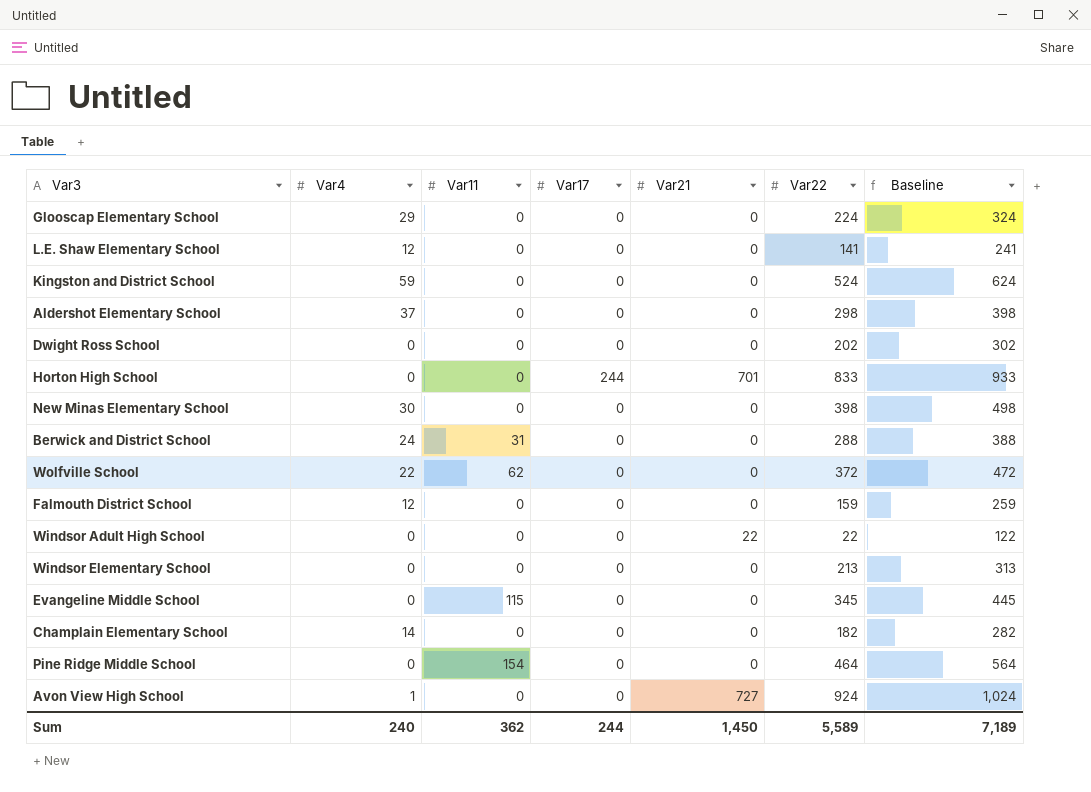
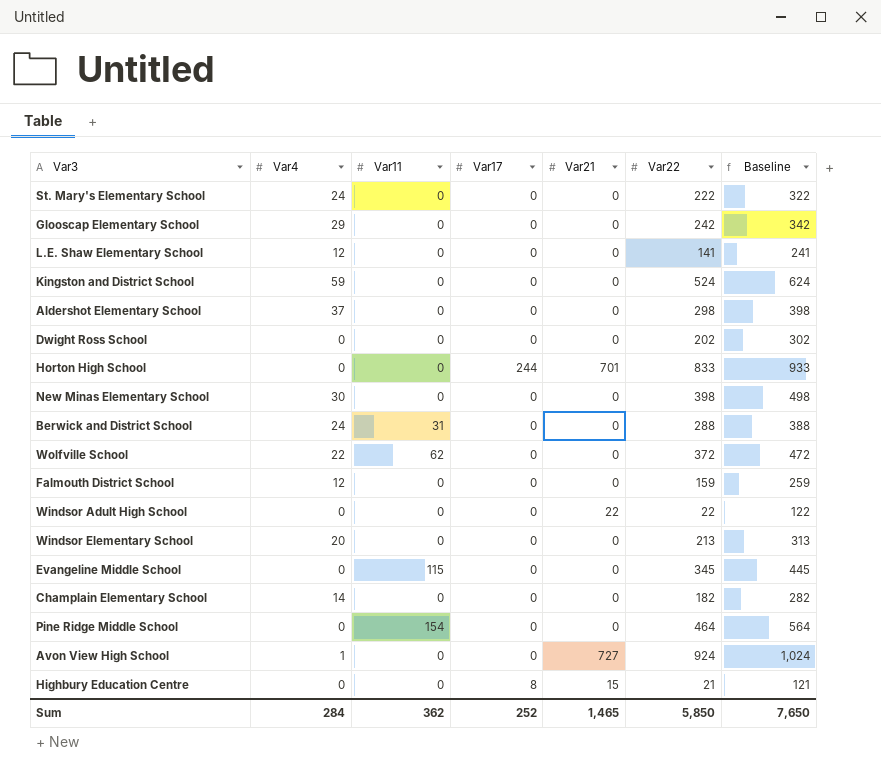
row St. Mary's Elementary School: none -> 24 | 0 | 0 | 0 | 222 | 322
Glooscap Elementary School | Var22: 224 -> 242
Glooscap Elementary School | Baseline: 324 -> 342
Windsor Elementary School | Var4: 0 -> 20
row Highbury Education Centre: none -> 0 | 0 | 8 | 15 | 21 | 121
Sum | Var4: 240 -> 284
Sum | Var17: 244 -> 252
Sum | Var21: 1,450 -> 1,465
Sum | Var22: 5,589 -> 5,850
Sum | Baseline: 7,189 -> 7,650

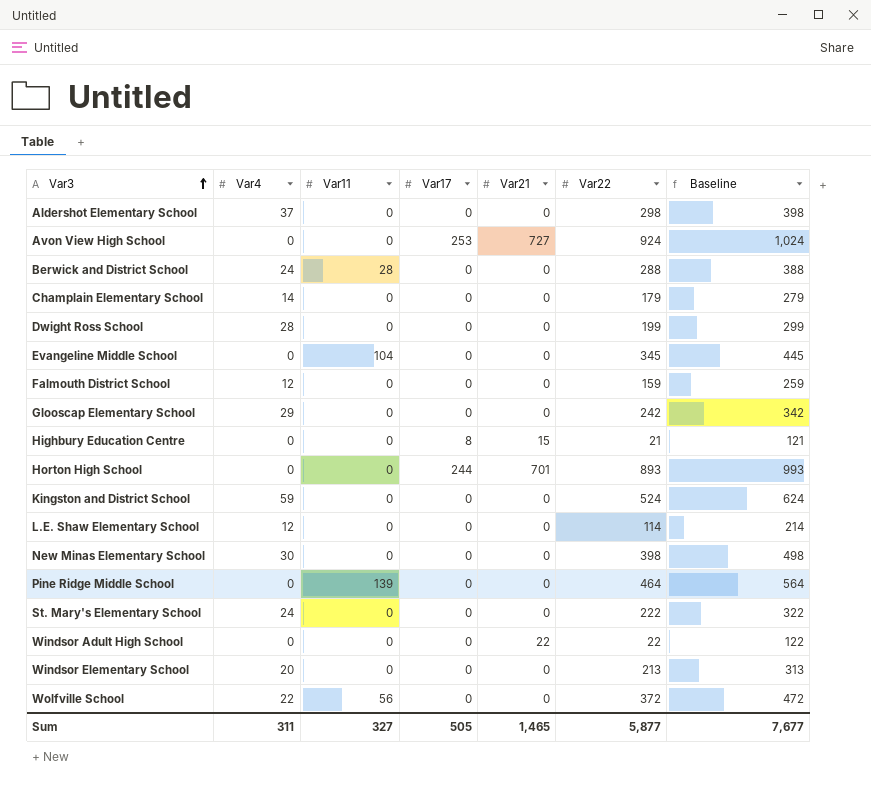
row order: none -> Var3 ascending
Avon View High School | Var4: 1 -> 0
Avon View High School | Var17: 0 -> 253
Berwick and District School | Var11: 31 -> 28
Champlain Elementary School | Var22: 182 -> 179
Champlain Elementary School | Baseline: 282 -> 279
Dwight Ross School | Var4: 0 -> 28
Dwight Ross School | Var22: 202 -> 199
Dwight Ross School | Baseline: 302 -> 299
Evangeline Middle School | Var11: 115 -> 104
Horton High School | Var22: 833 -> 893
Horton High School | Baseline: 933 -> 993
L.E. Shaw Elementary School | Var22: 141 -> 114
L.E. Shaw Elementary School | Baseline: 241 -> 214
Pine Ridge Middle School | Var11: 154 -> 139
Wolfville School | Var11: 62 -> 56
Sum | Var4: 284 -> 311
Sum | Var11: 362 -> 327
Sum | Var17: 252 -> 505
Sum | Var22: 5,850 -> 5,877
Sum | Baseline: 7,650 -> 7,677

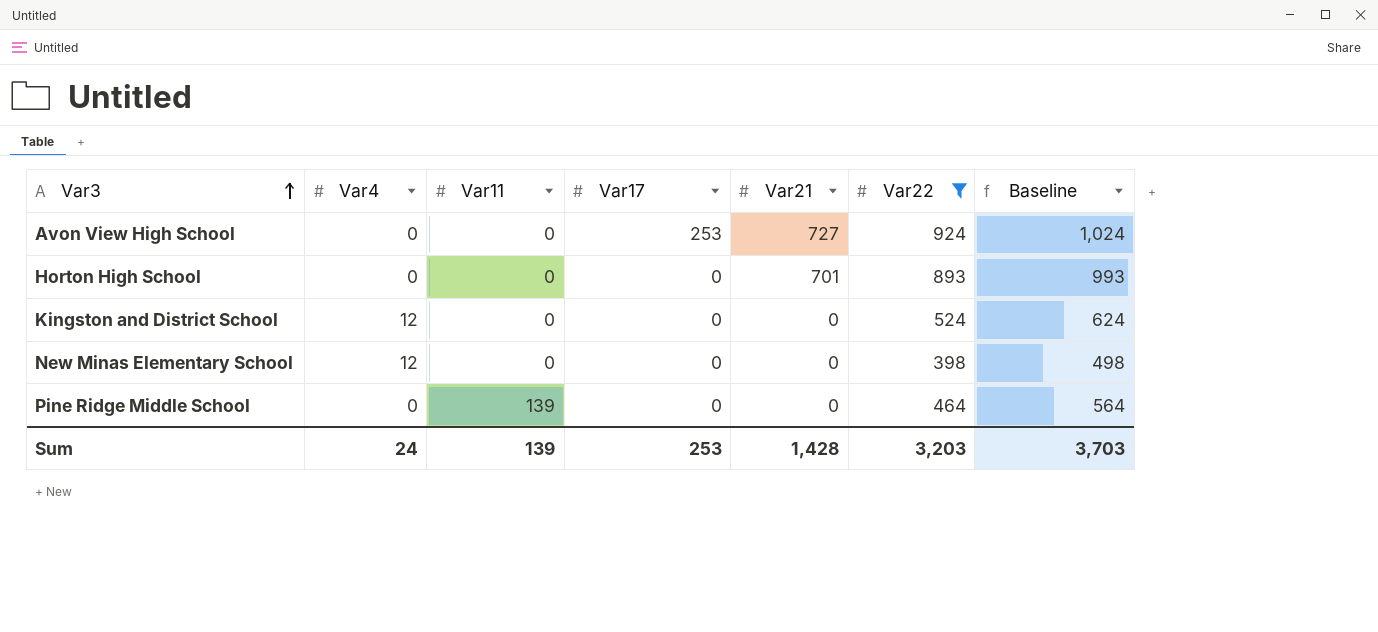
filter: none -> Var22 >= 398
Horton High School | Var17: 244 -> 0
Kingston and District School | Var4: 59 -> 12
New Minas Elementary School | Var4: 30 -> 12
Sum | Var4: 311 -> 24
Sum | Var11: 327 -> 139
Sum | Var17: 505 -> 253
Sum | Var21: 1,465 -> 1,428
Sum | Var22: 5,877 -> 3,203
Sum | Baseline: 7,677 -> 3,703

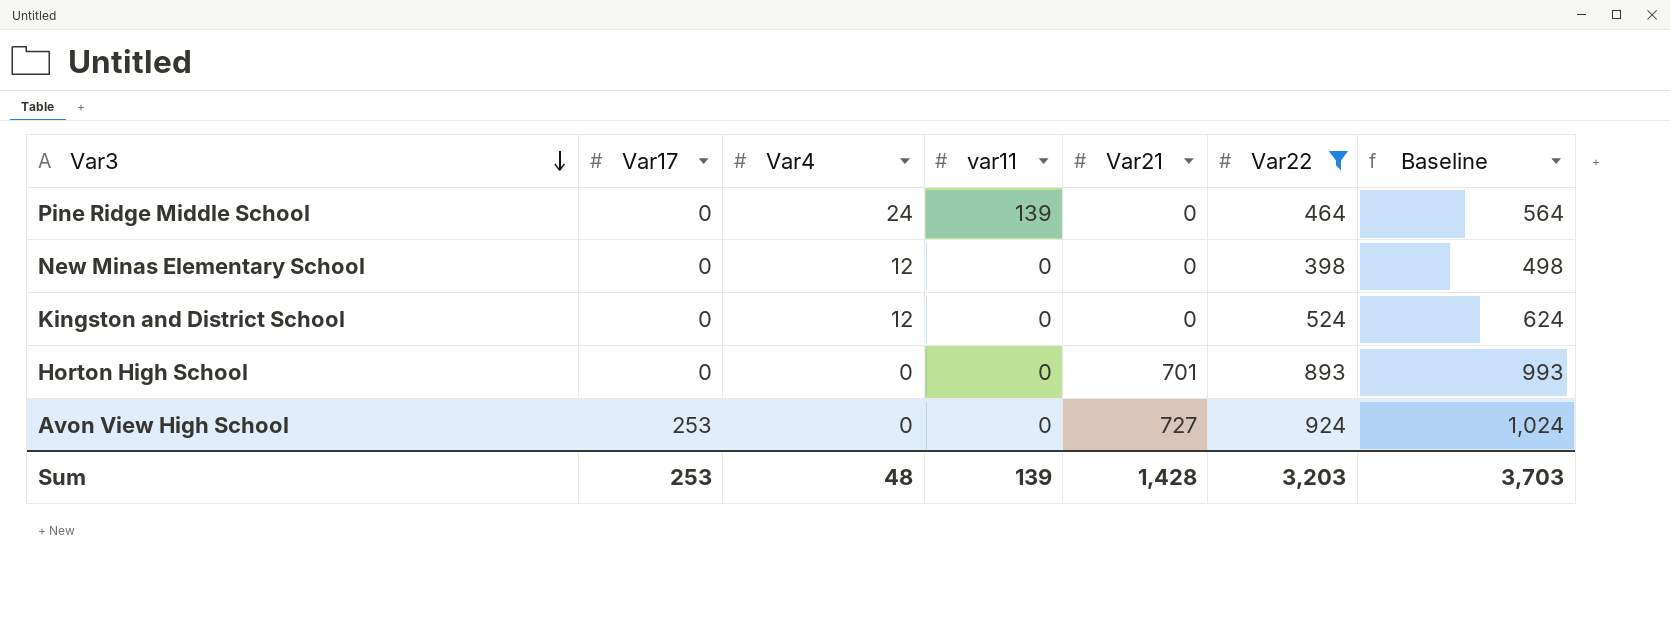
row order: Var3 ascending -> Var3 descending
column Var17 | position: 4 -> 2
column name: Var11 -> var11
Pine Ridge Middle School | Var4: 0 -> 24
Sum | Var4: 24 -> 48

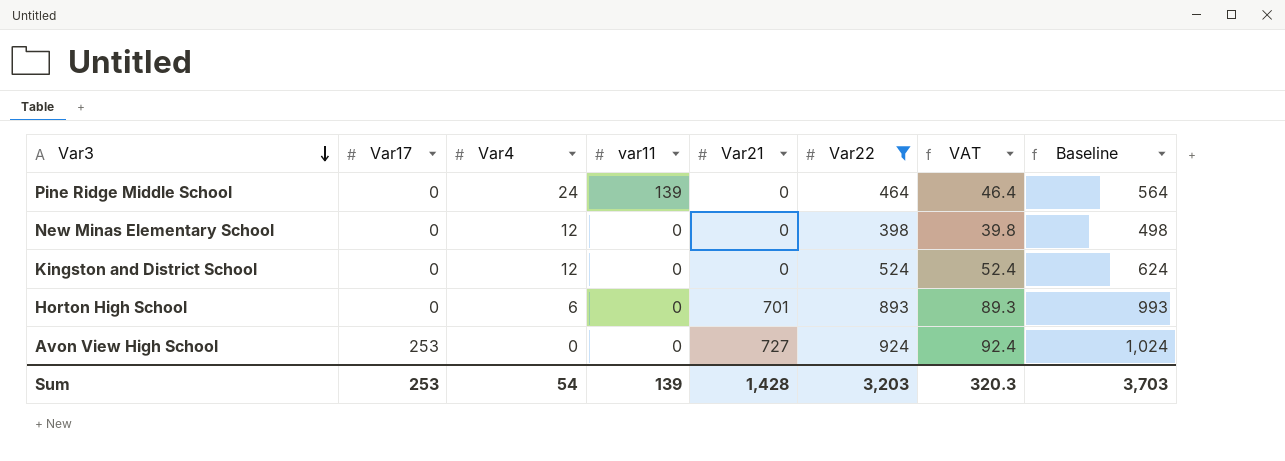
column VAT | formula: none -> [Var22] * 0.1
Horton High School | Var4: 0 -> 6
Sum | Var4: 48 -> 54

